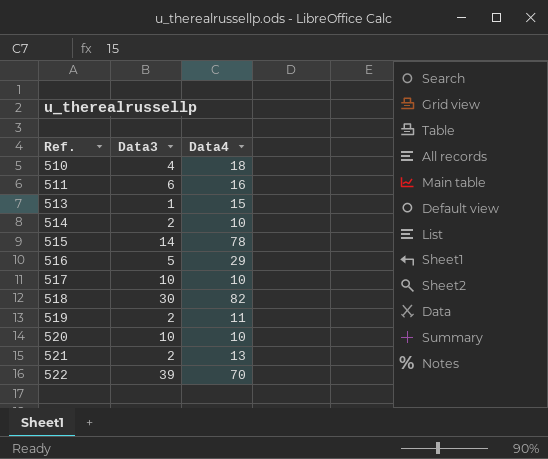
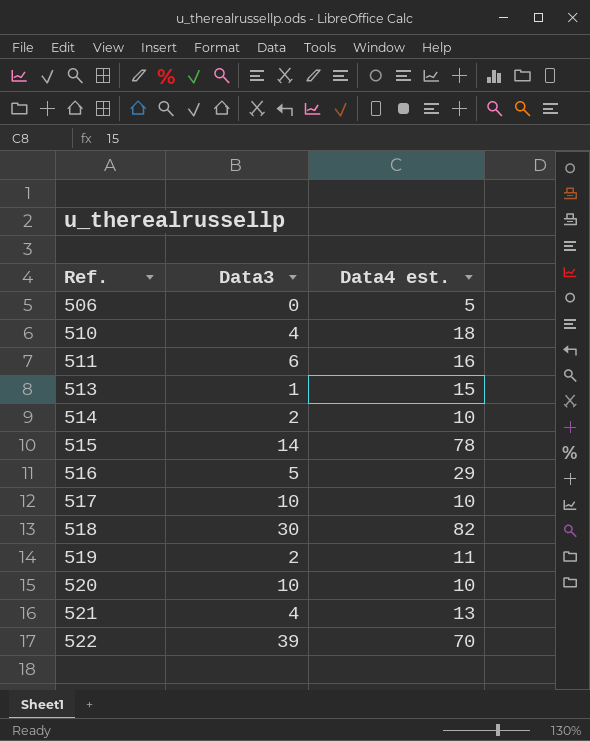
column name: Data4 -> Data4 est.
row 506: none -> 0 | 5
521 | Data3: 2 -> 4

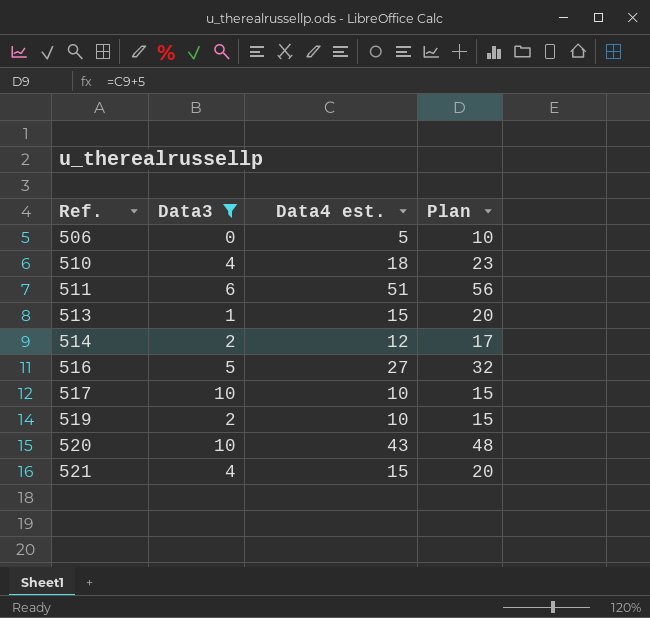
filter: none -> Data3 <= 10
column Plan | formula: none -> [Data4 est.] + 5
511 | Data4 est.: 16 -> 51
514 | Data4 est.: 10 -> 12
516 | Data4 est.: 29 -> 27
519 | Data4 est.: 11 -> 10
520 | Data4 est.: 10 -> 43
521 | Data4 est.: 13 -> 15

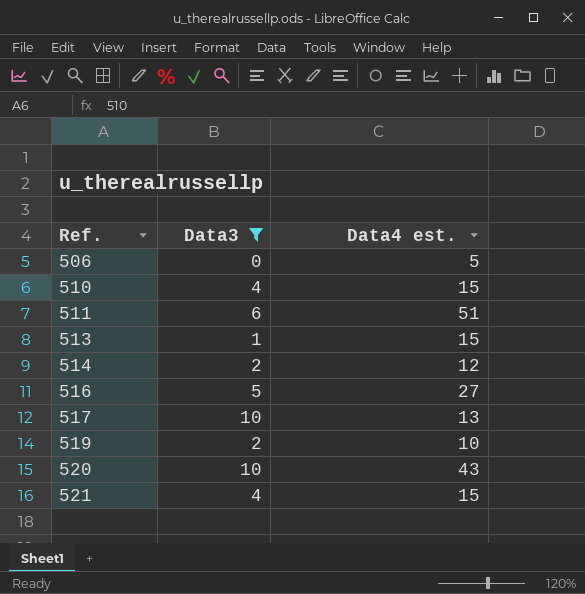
column Plan | formula: [Data4 est.] + 5 -> none
510 | Data4 est.: 18 -> 15
517 | Data4 est.: 10 -> 13

